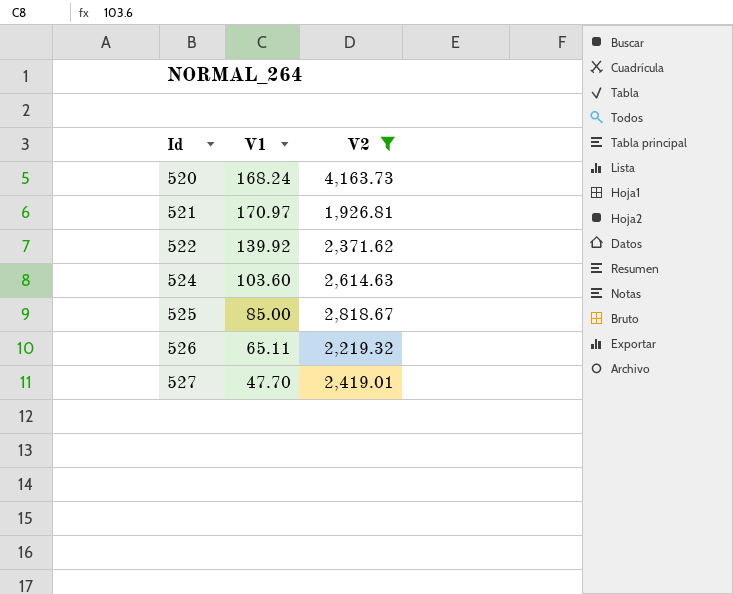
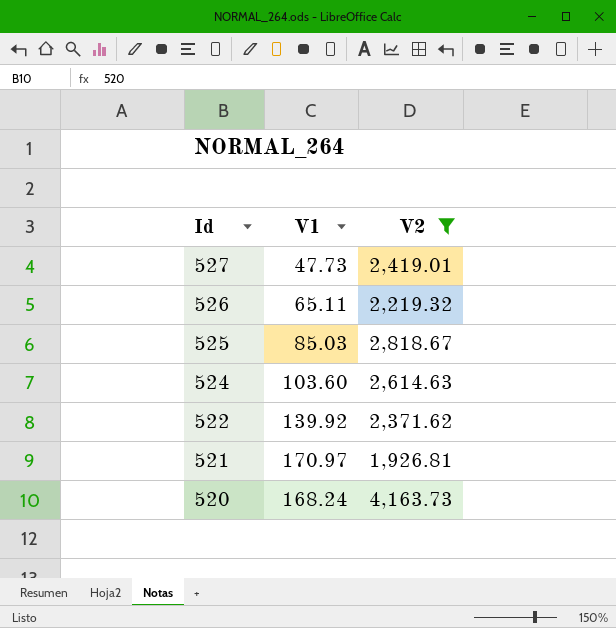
row order: Id ascending -> Id descending
527 | V1: 47.70 -> 47.73
525 | V1: 85.00 -> 85.03

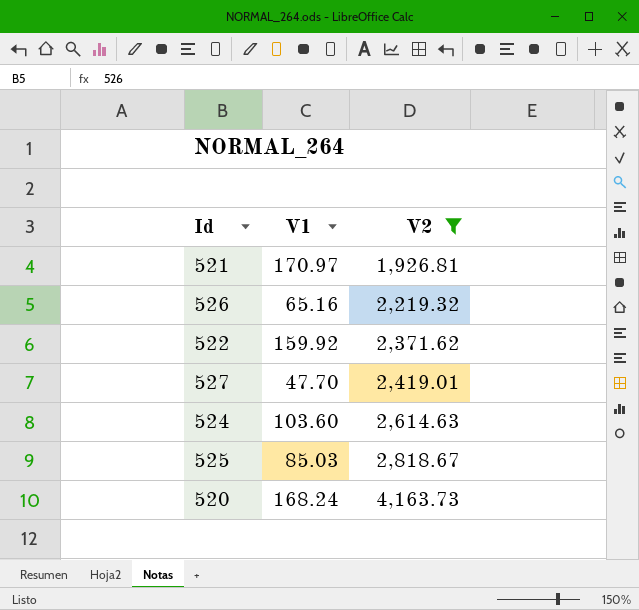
row order: Id descending -> V2 ascending
526 | V1: 65.11 -> 65.16
522 | V1: 139.92 -> 159.92
527 | V1: 47.73 -> 47.70

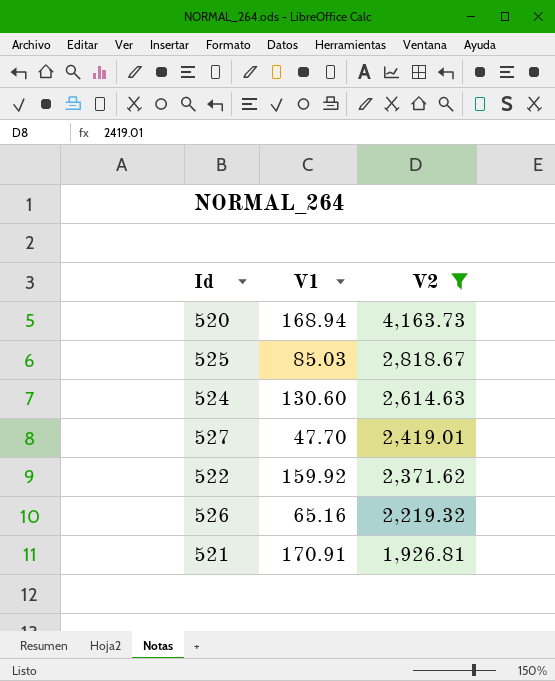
row order: V2 ascending -> V2 descending
520 | V1: 168.24 -> 168.94
524 | V1: 103.60 -> 130.60
521 | V1: 170.97 -> 170.91

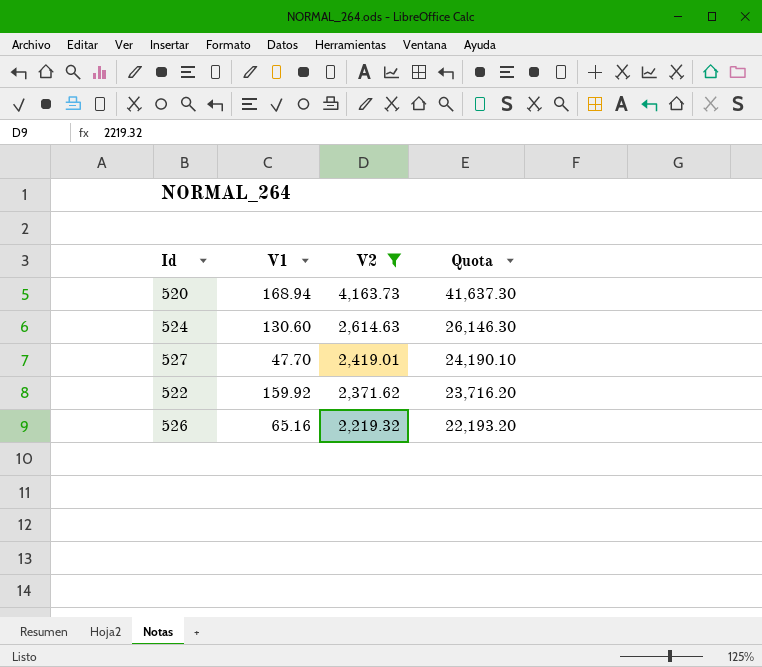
column Quota | formula: none -> [V2] * 10
row 525: 85.03 | 2,818.67 -> none
row 521: 170.91 | 1,926.81 -> none

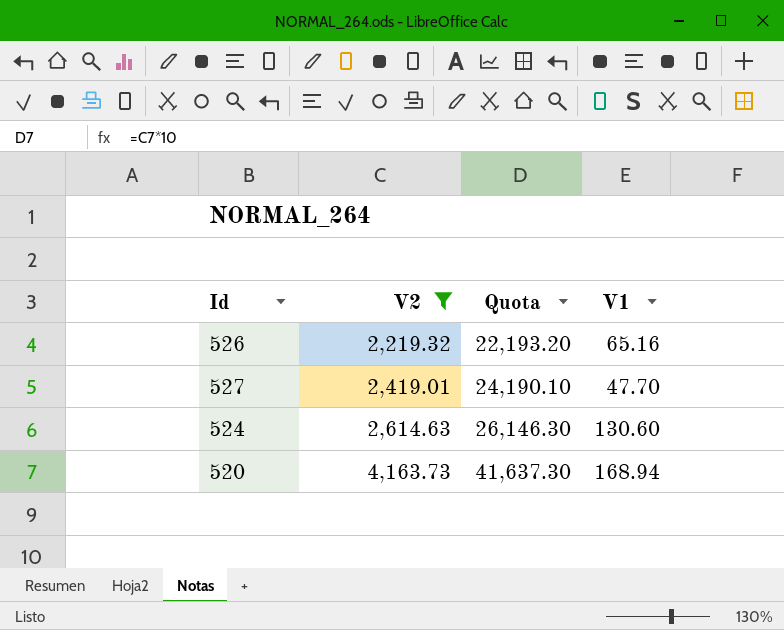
row order: V2 descending -> V2 ascending
column V1 | position: 2 -> 4
row 522: 159.92 | 2,371.62 | 23,716.20 -> none

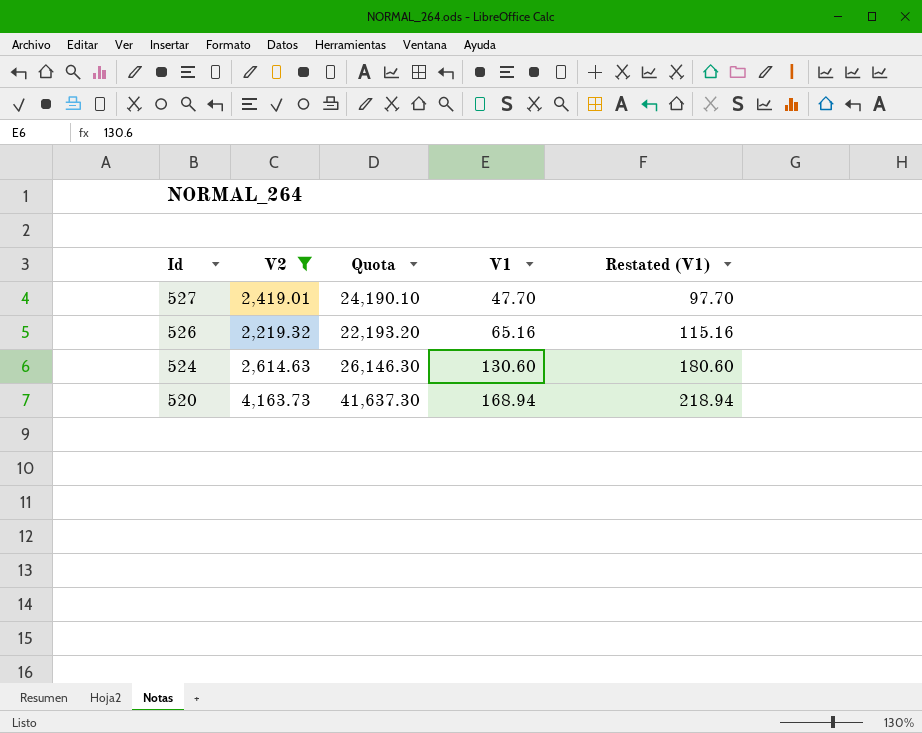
row order: V2 ascending -> Id descending
column Restated (V1) | formula: none -> [V1] + 50

